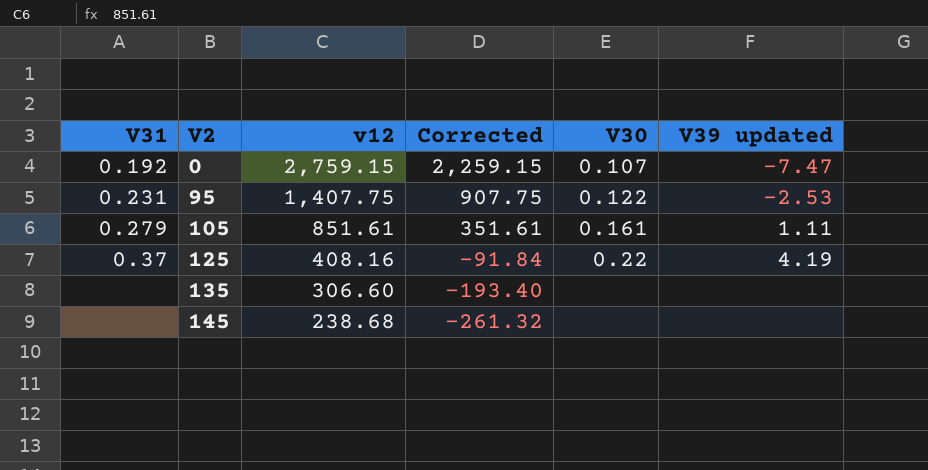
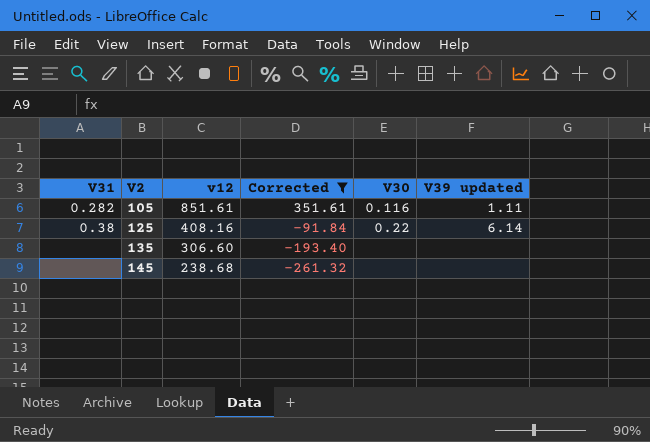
filter: none -> Corrected <= 351.61
105 | V31: 0.279 -> 0.282
105 | V30: 0.161 -> 0.116
125 | V31: 0.37 -> 0.38
125 | V39 updated: 4.19 -> 6.14

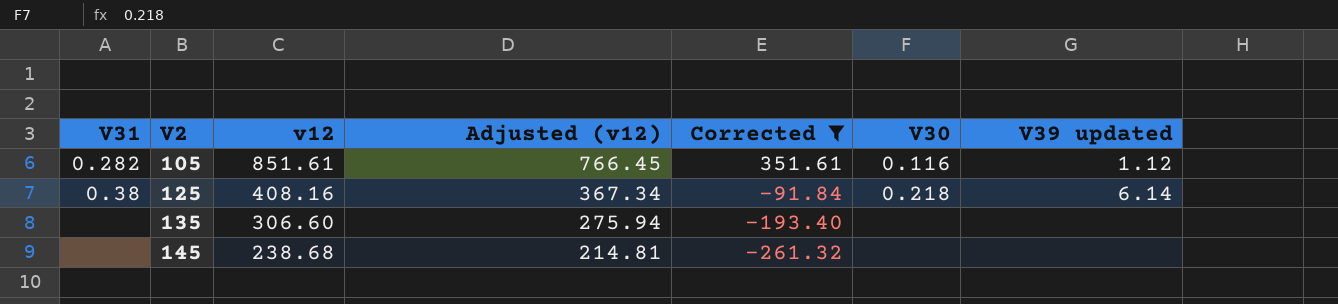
column Adjusted (v12) | formula: none -> [v12] * 0.9
105 | V39 updated: 1.11 -> 1.12
125 | V30: 0.22 -> 0.218

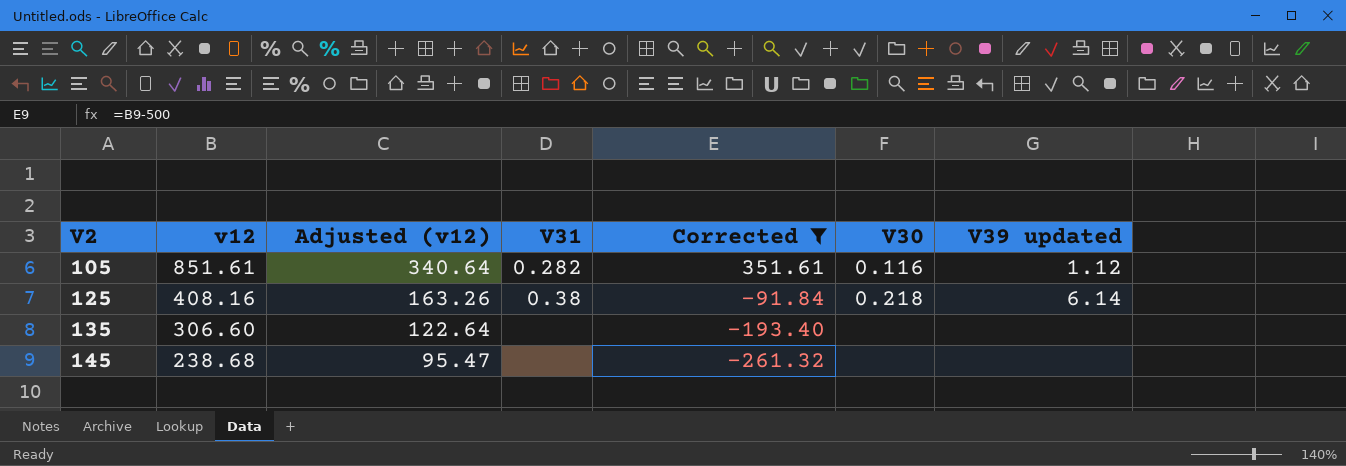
column Adjusted (v12) | formula: [v12] * 0.9 -> [v12] * 0.4
column V31 | position: 1 -> 4

